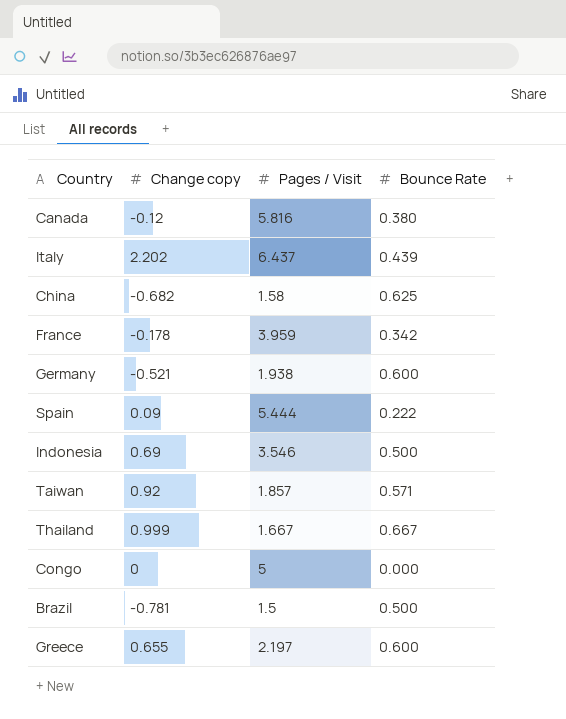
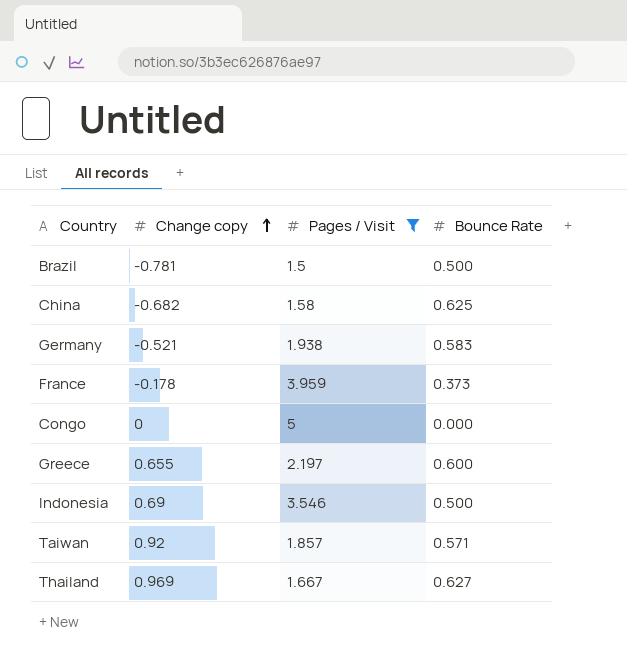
filter: none -> Pages / Visit <= 5
row order: none -> Change copy ascending
Germany | Bounce Rate: 0.600 -> 0.583
France | Bounce Rate: 0.342 -> 0.373
Thailand | Change copy: 0.999 -> 0.969
Thailand | Bounce Rate: 0.667 -> 0.627

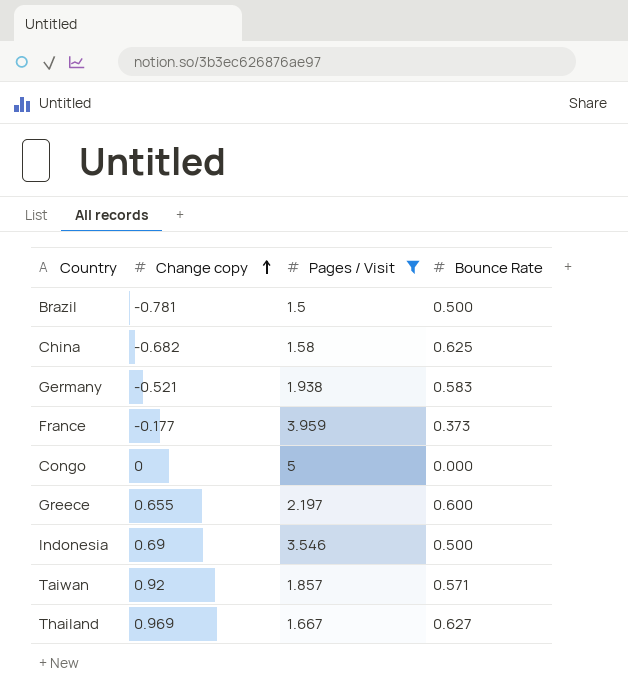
France | Change copy: -0.178 -> -0.177

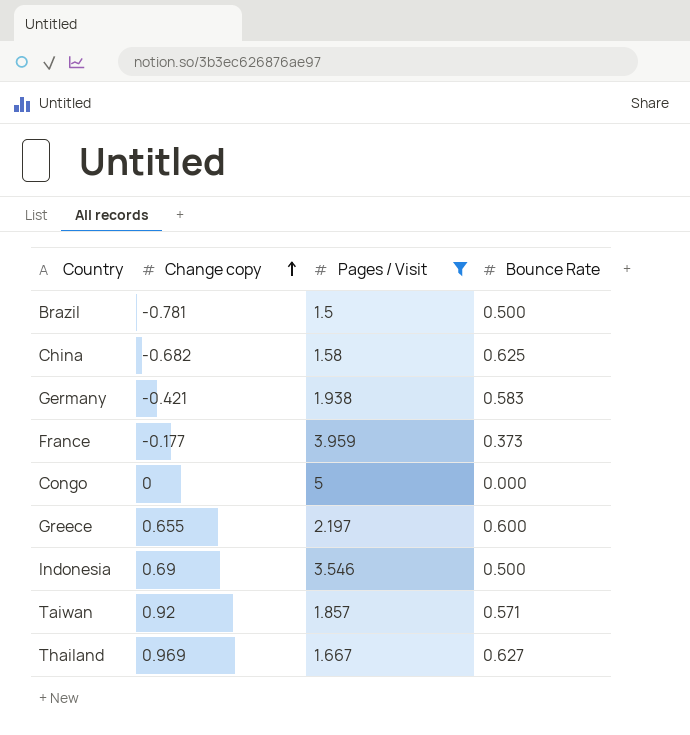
Germany | Change copy: -0.521 -> -0.421

